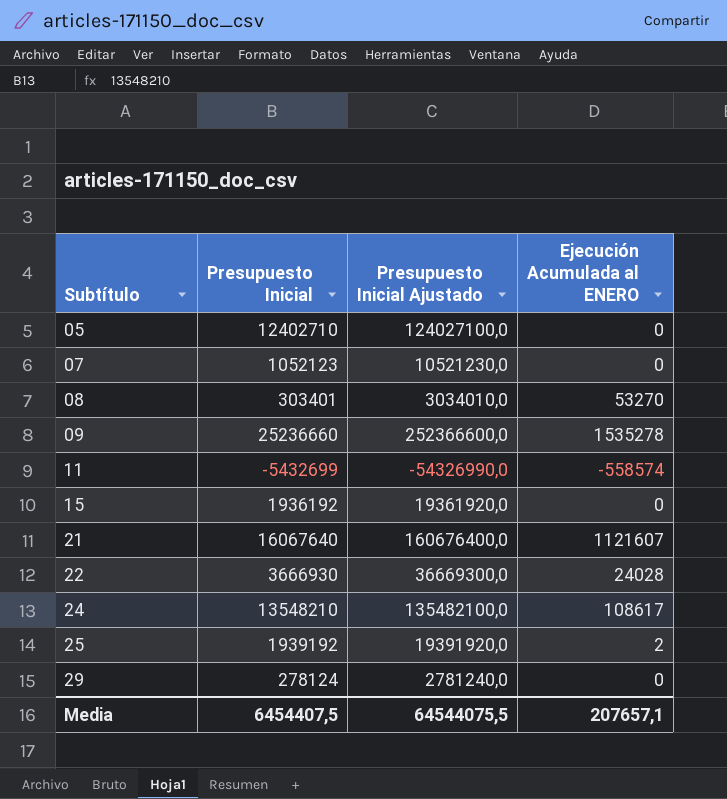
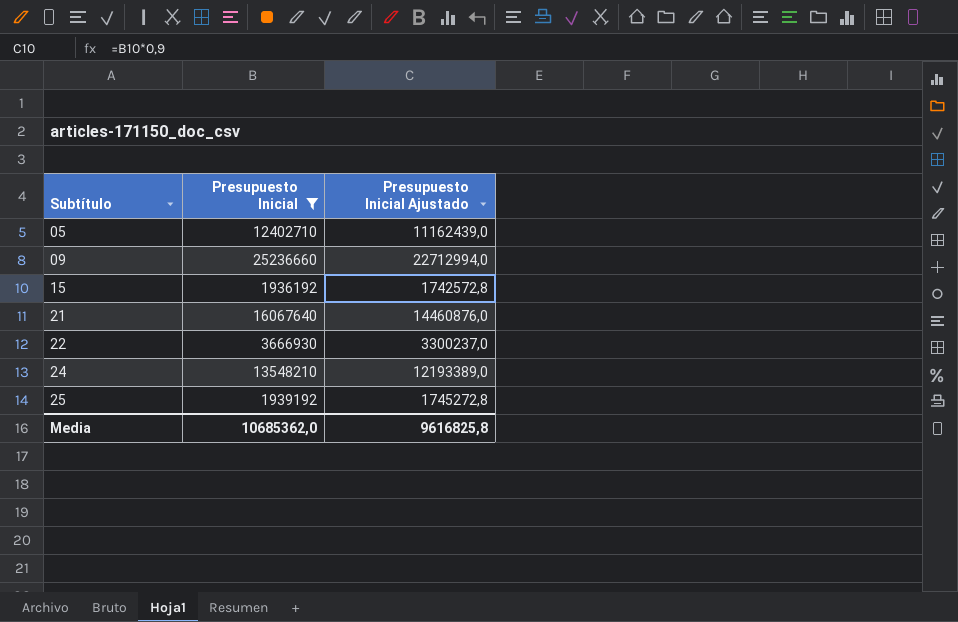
filter: none -> Presupuesto Inicial >= 1936192
column Ejecución Acumulada al ENERO | position: 4 -> none
column Presupuesto Inicial Ajustado | formula: [Presupuesto Inicial] * 10 -> [Presupuesto Inicial] * 0,9
Media | Presupuesto Inicial: 6454407,5 -> 10685362,0
Media | Presupuesto Inicial Ajustado: 64544075,5 -> 9616825,8

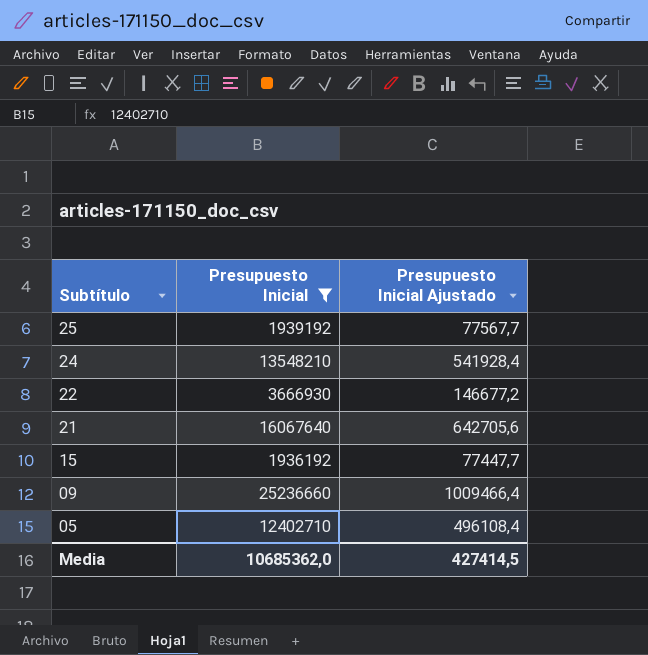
row order: Subtítulo ascending -> Subtítulo descending
column Presupuesto Inicial Ajustado | formula: [Presupuesto Inicial] * 0,9 -> [Presupuesto Inicial] * 0,04
Media | Presupuesto Inicial Ajustado: 9616825,8 -> 427414,5

